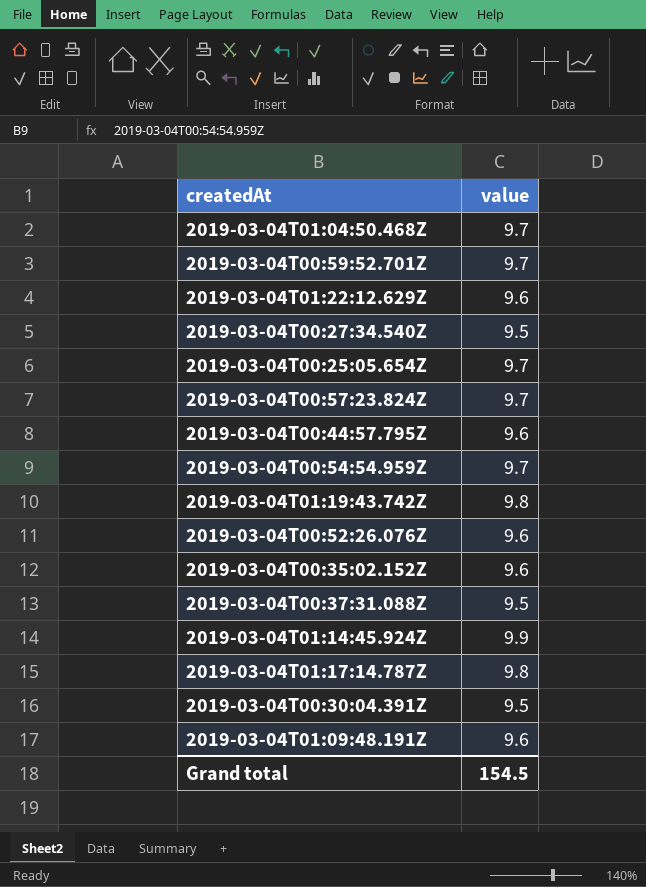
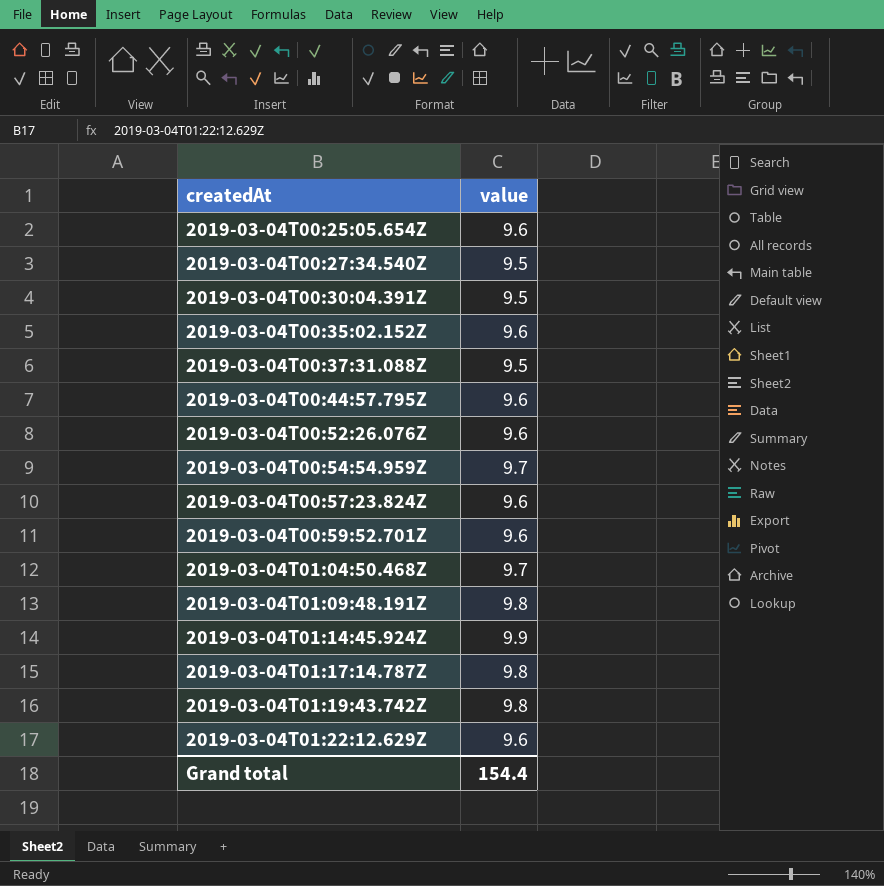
row order: none -> createdAt ascending
2019-03-04T00:25:05.654Z | value: 9.7 -> 9.6
2019-03-04T00:57:23.824Z | value: 9.7 -> 9.6
2019-03-04T00:59:52.701Z | value: 9.7 -> 9.6
2019-03-04T01:09:48.191Z | value: 9.6 -> 9.8
Grand total | value: 154.5 -> 154.4

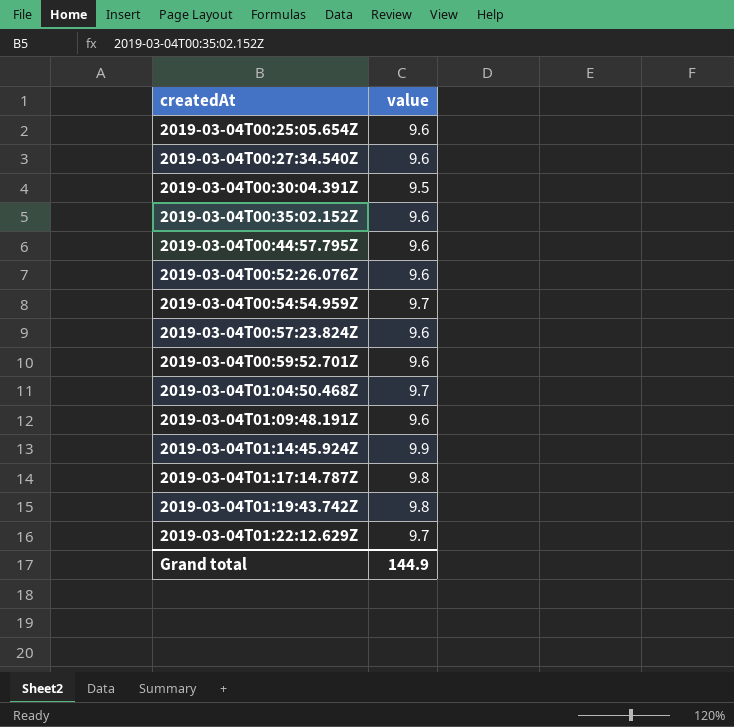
row 2019-03-04T00:37:31.088Z: 9.5 -> none
2019-03-04T00:27:34.540Z | value: 9.5 -> 9.6
2019-03-04T01:09:48.191Z | value: 9.8 -> 9.6
2019-03-04T01:22:12.629Z | value: 9.6 -> 9.7
Grand total | value: 154.4 -> 144.9

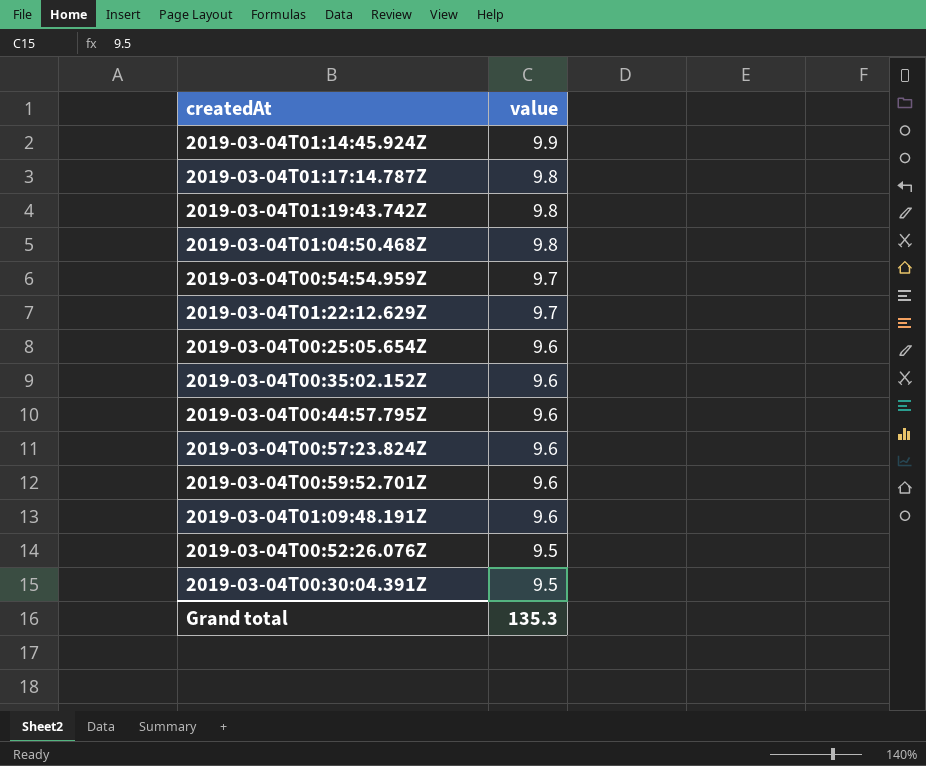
row order: createdAt ascending -> value descending
row 2019-03-04T00:27:34.540Z: 9.6 -> none
2019-03-04T01:04:50.468Z | value: 9.7 -> 9.8
2019-03-04T00:52:26.076Z | value: 9.6 -> 9.5
Grand total | value: 144.9 -> 135.3

